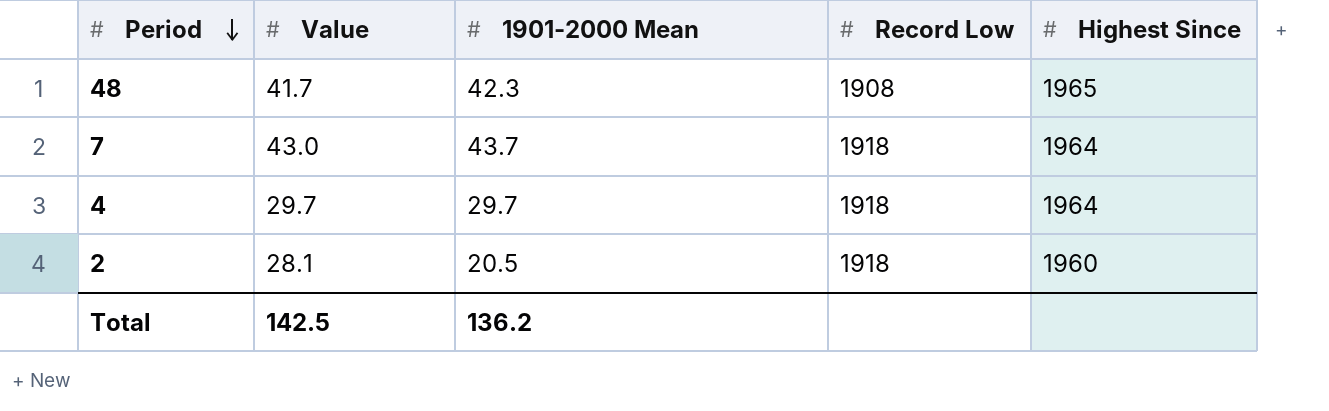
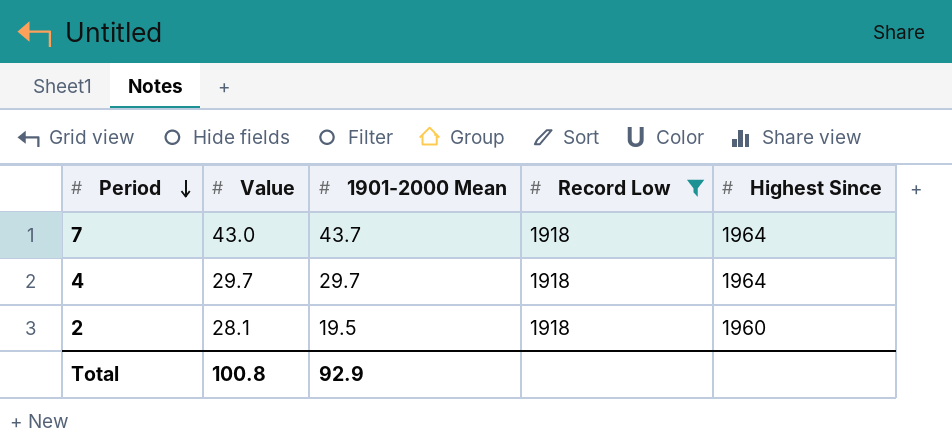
filter: none -> Record Low = 1918
2 | 1901-2000 Mean: 20.5 -> 19.5
Total | Value: 142.5 -> 100.8
Total | 1901-2000 Mean: 136.2 -> 92.9

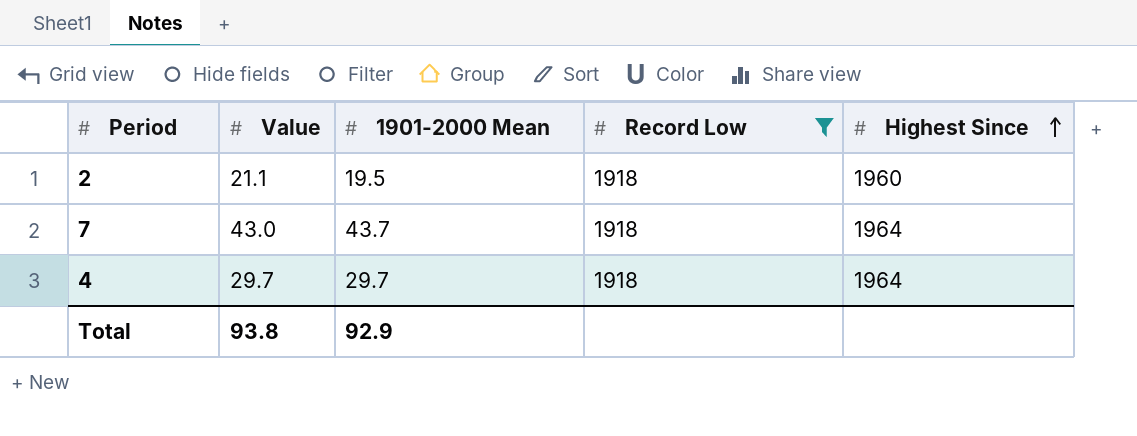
row order: Period descending -> Highest Since ascending
2 | Value: 28.1 -> 21.1
Total | Value: 100.8 -> 93.8

